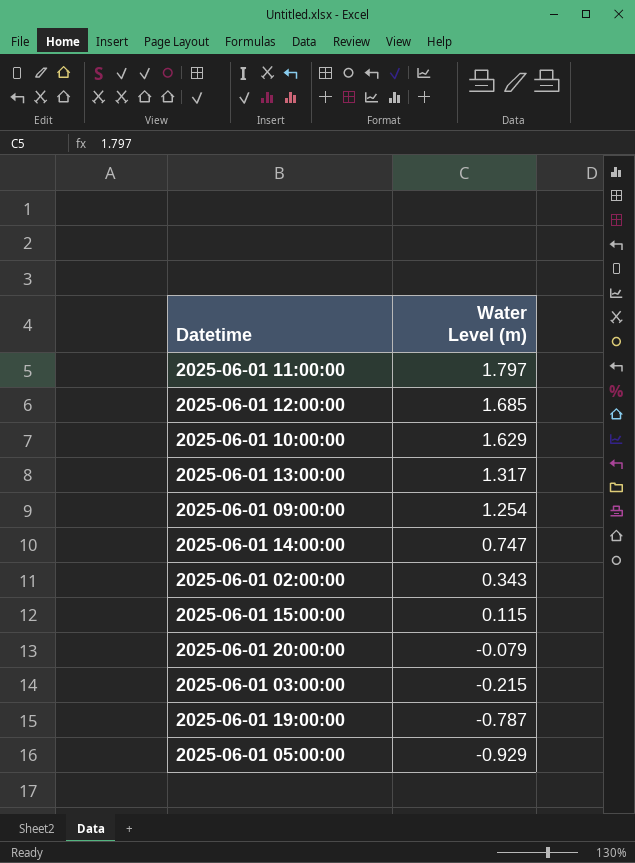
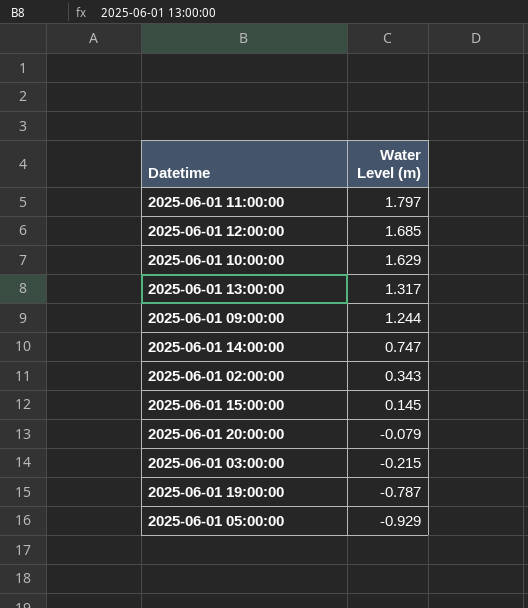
2025-06-01 09:00:00 | Water Level (m): 1.254 -> 1.244
2025-06-01 15:00:00 | Water Level (m): 0.115 -> 0.145

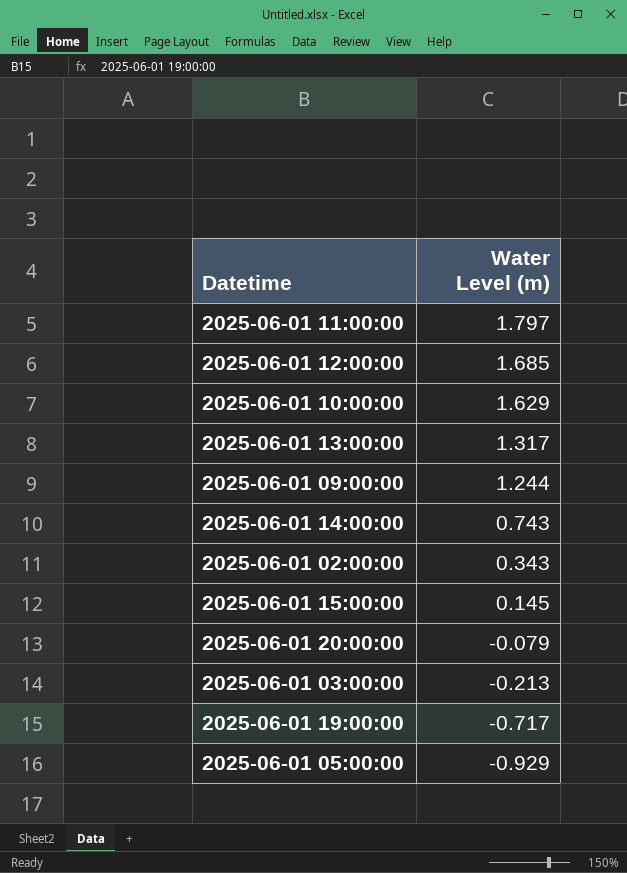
2025-06-01 14:00:00 | Water Level (m): 0.747 -> 0.743
2025-06-01 03:00:00 | Water Level (m): -0.215 -> -0.213
2025-06-01 19:00:00 | Water Level (m): -0.787 -> -0.717

